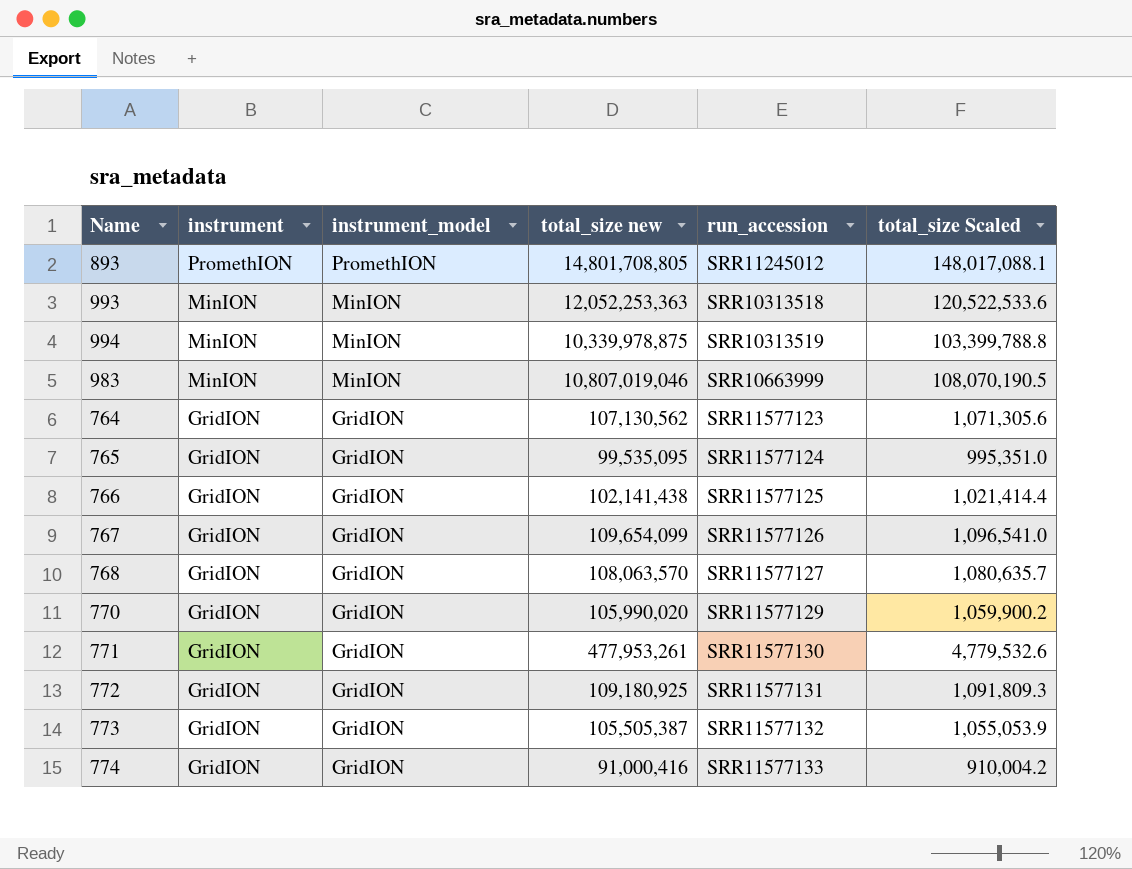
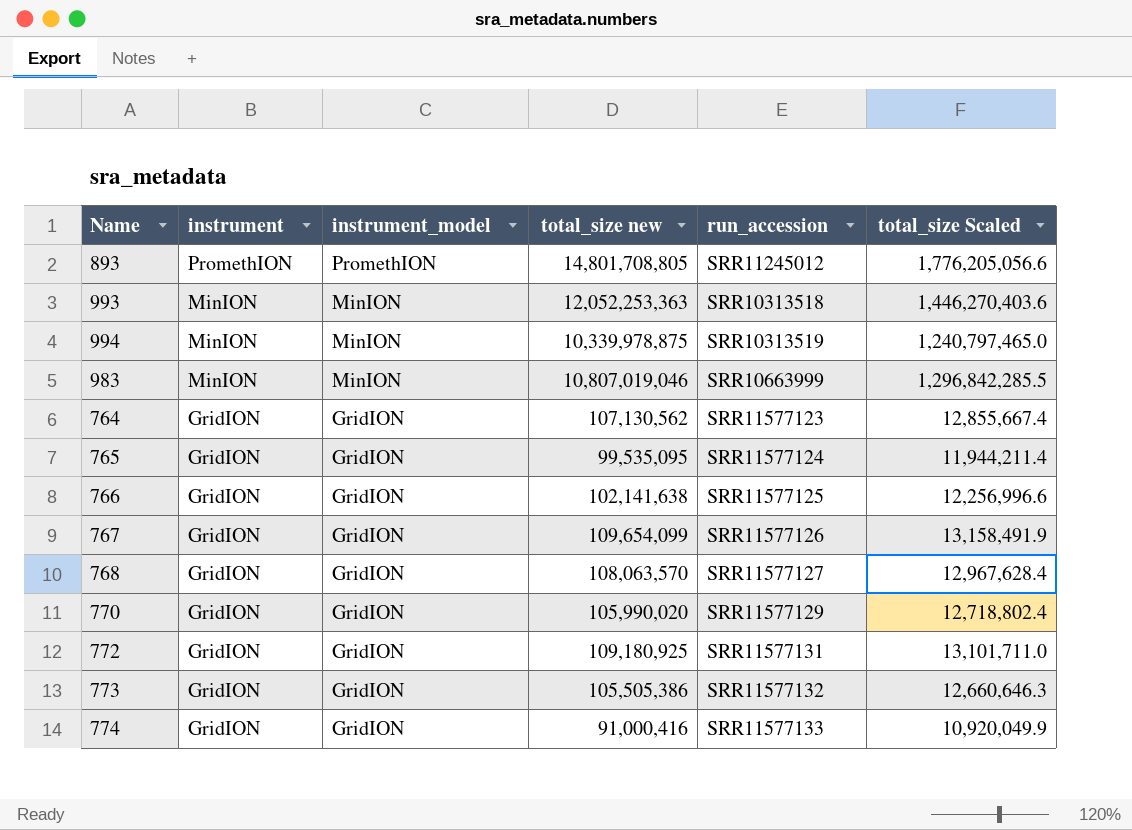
column total_size Scaled | formula: [total_size new] * 0.01 -> [total_size new] * 0.12
row 771: GridION | GridION | 477,953,261 | SRR11577130 | 4,779,532.6 -> none
766 | total_size new: 102,141,438 -> 102,141,638
773 | total_size new: 105,505,387 -> 105,505,386

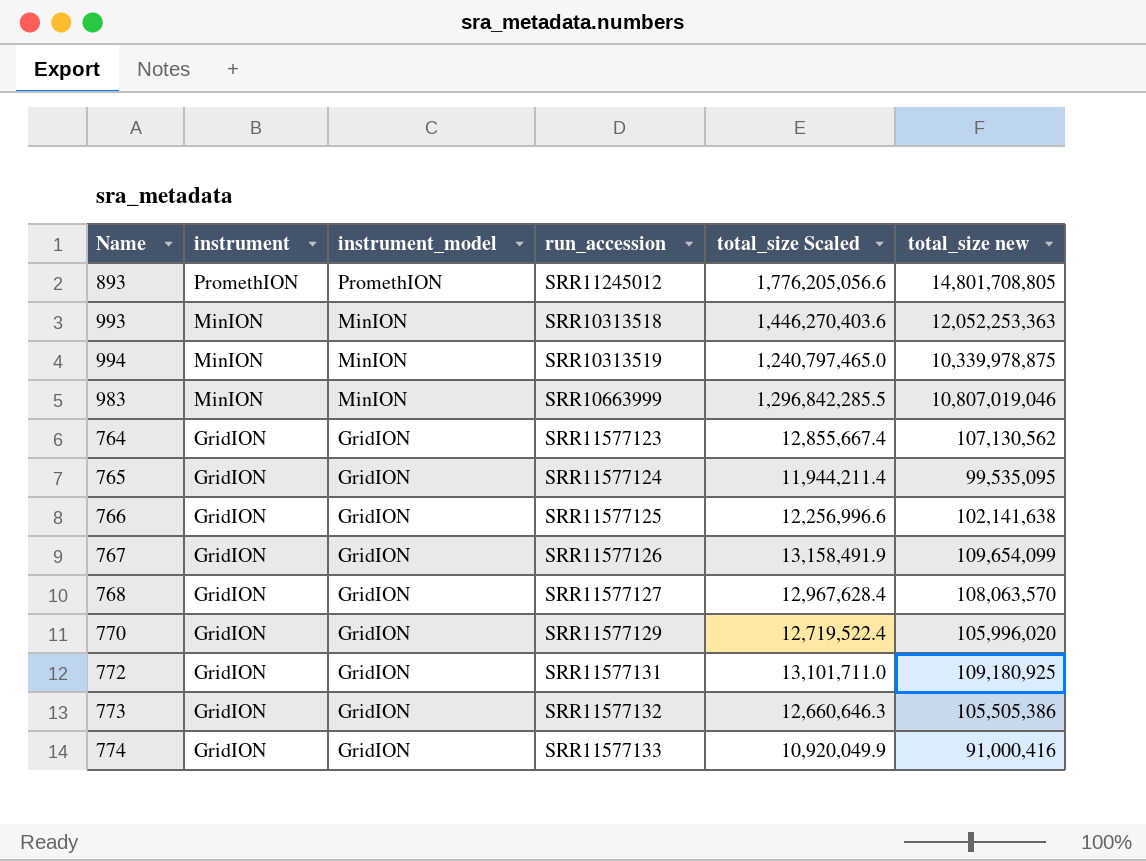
column total_size new | position: 4 -> 6
770 | total_size Scaled: 12,718,802.4 -> 12,719,522.4
770 | total_size new: 105,990,020 -> 105,996,020

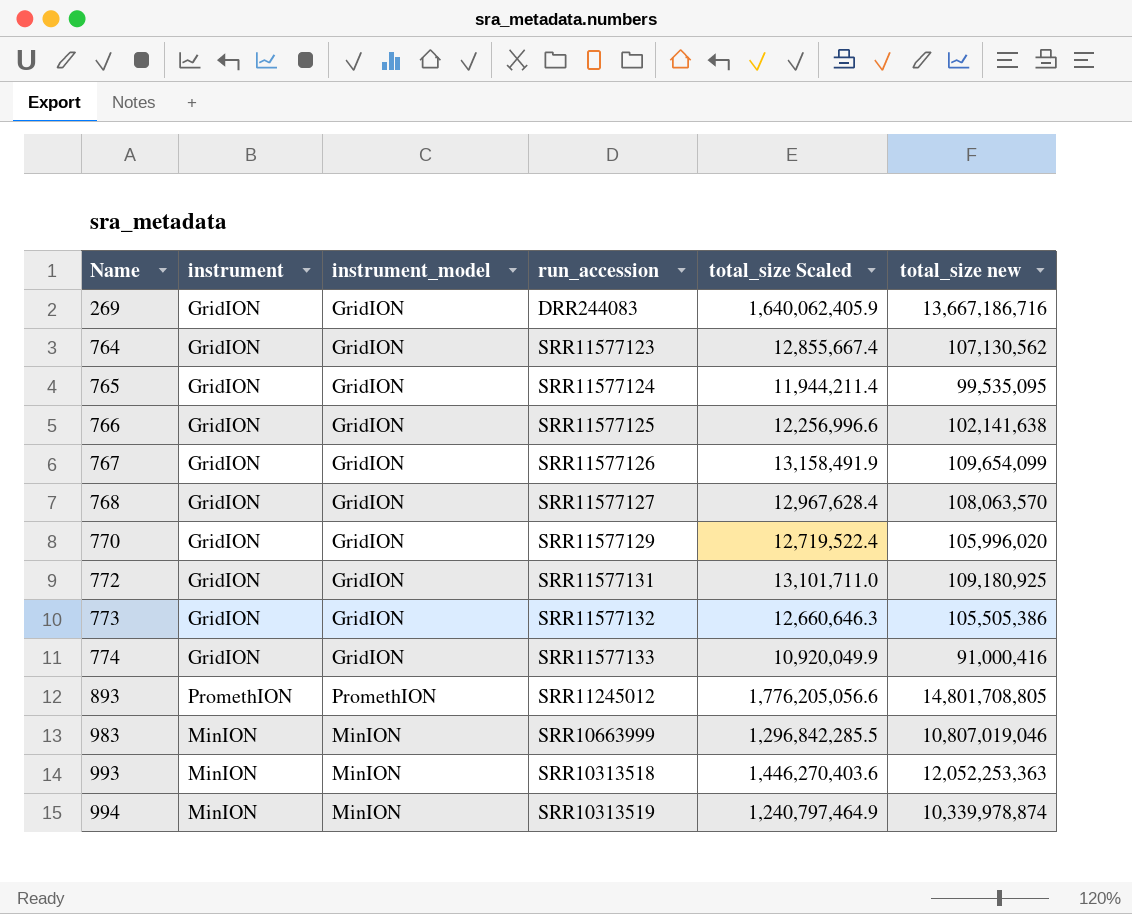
row order: instrument descending -> Name ascending
row 269: none -> GridION | GridION | DRR244083 | 1,640,062,405.9 | 13,667,186,716
994 | total_size Scaled: 1,240,797,465.0 -> 1,240,797,464.9
994 | total_size new: 10,339,978,875 -> 10,339,978,874

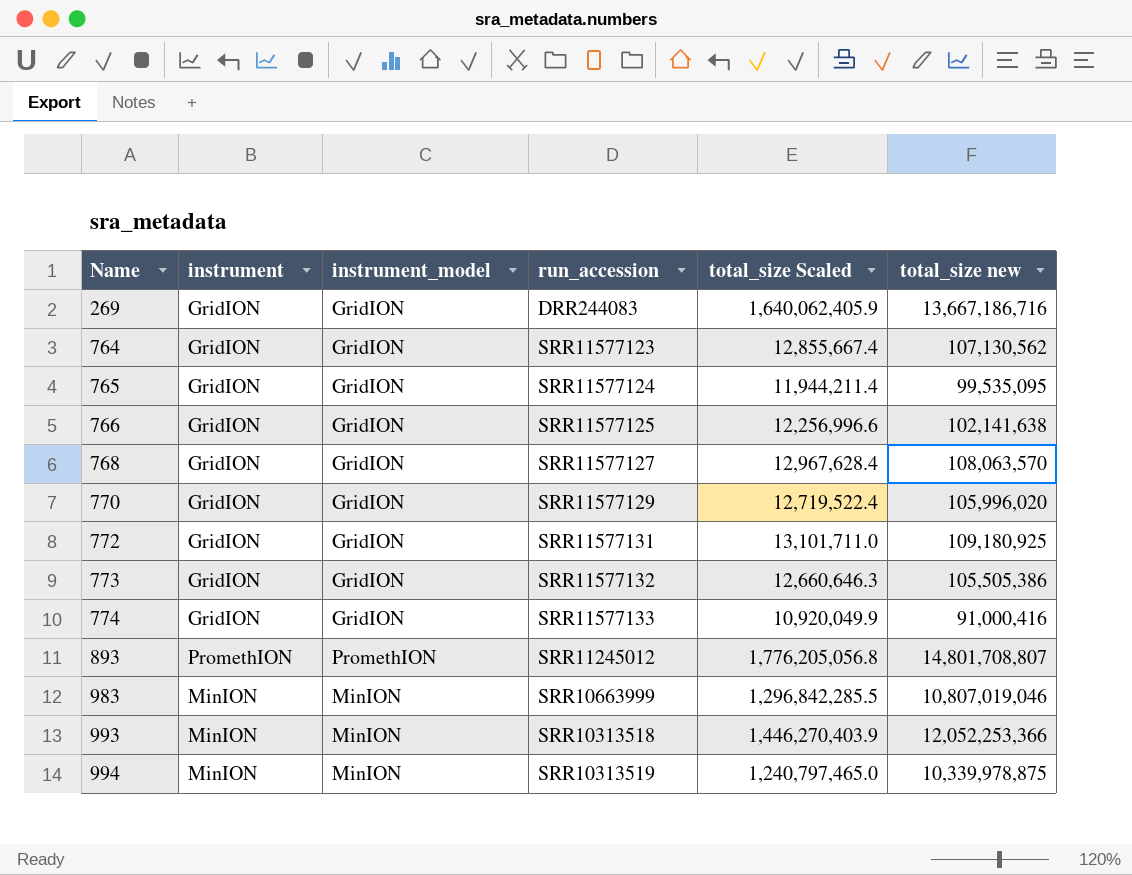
row 767: GridION | GridION | SRR11577126 | 13,158,491.9 | 109,654,099 -> none
893 | total_size Scaled: 1,776,205,056.6 -> 1,776,205,056.8
893 | total_size new: 14,801,708,805 -> 14,801,708,807
993 | total_size Scaled: 1,446,270,403.6 -> 1,446,270,403.9
993 | total_size new: 12,052,253,363 -> 12,052,253,366
994 | total_size Scaled: 1,240,797,464.9 -> 1,240,797,465.0
994 | total_size new: 10,339,978,874 -> 10,339,978,875

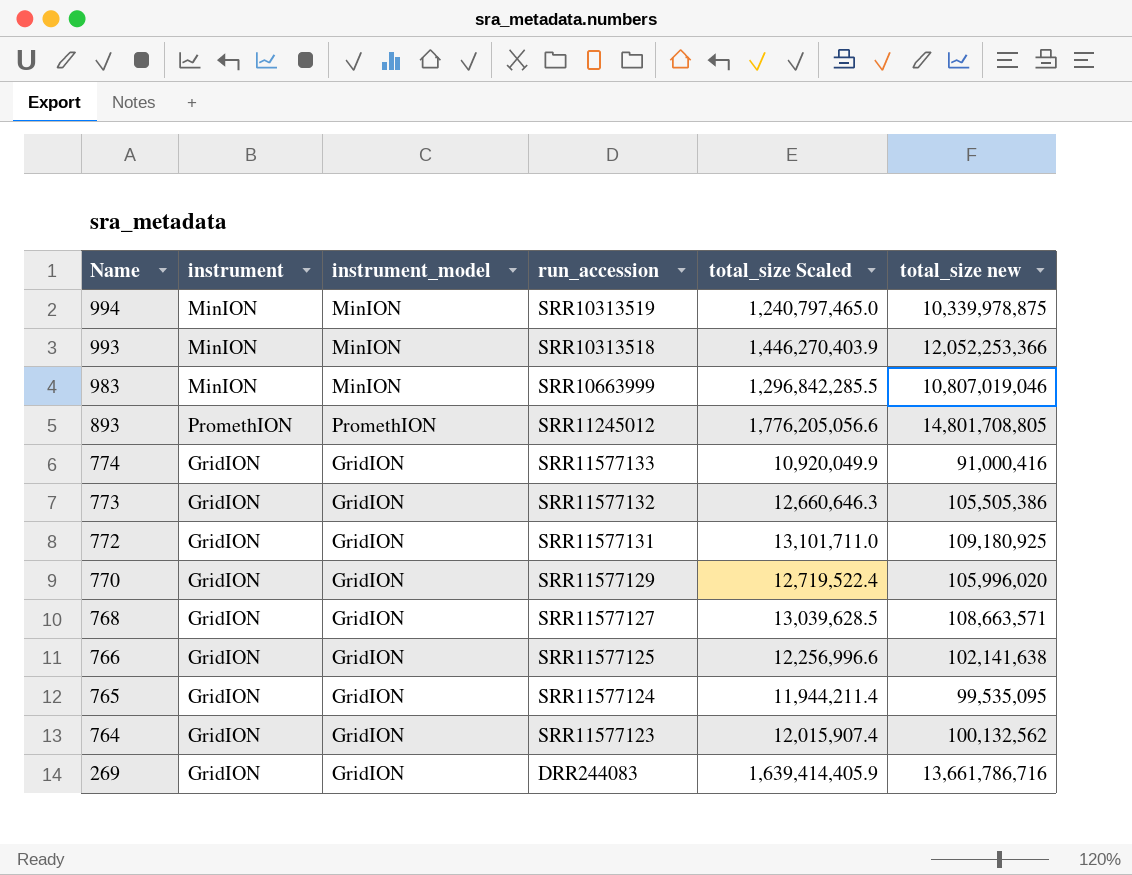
row order: Name ascending -> Name descending
893 | total_size Scaled: 1,776,205,056.8 -> 1,776,205,056.6
893 | total_size new: 14,801,708,807 -> 14,801,708,805
768 | total_size Scaled: 12,967,628.4 -> 13,039,628.5
768 | total_size new: 108,063,570 -> 108,663,571
764 | total_size Scaled: 12,855,667.4 -> 12,015,907.4
764 | total_size new: 107,130,562 -> 100,132,562
269 | total_size Scaled: 1,640,062,405.9 -> 1,639,414,405.9
269 | total_size new: 13,667,186,716 -> 13,661,786,716

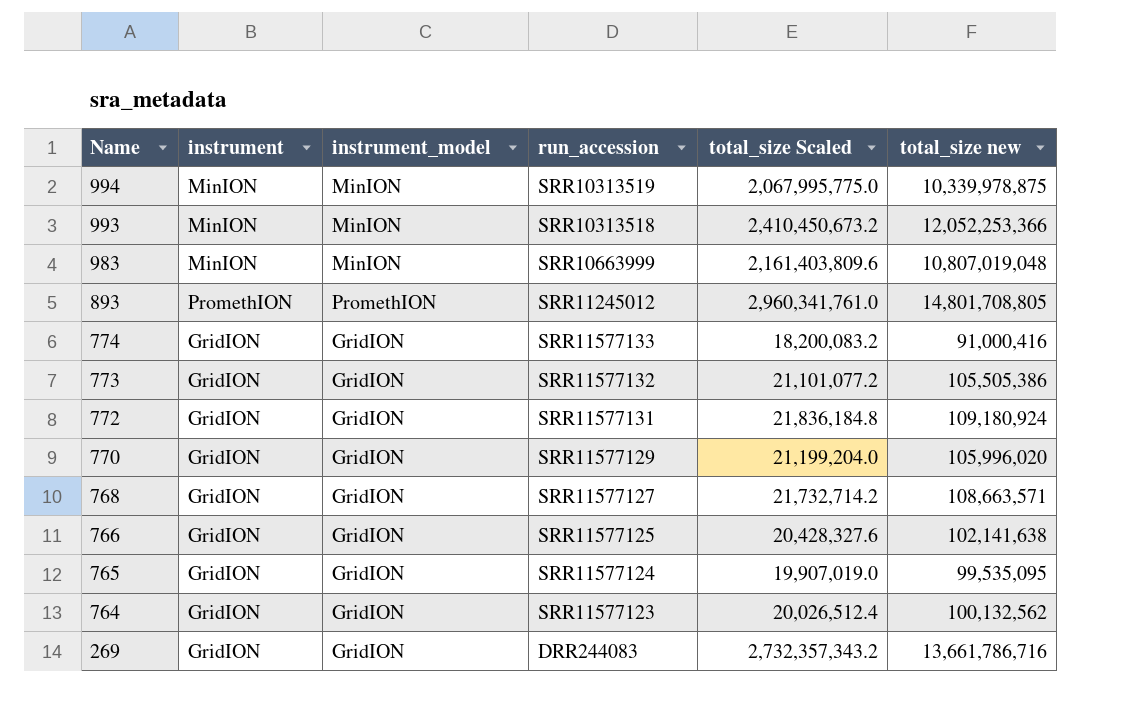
column total_size Scaled | formula: [total_size new] * 0.12 -> [total_size new] * 0.2
983 | total_size new: 10,807,019,046 -> 10,807,019,048
772 | total_size new: 109,180,925 -> 109,180,924

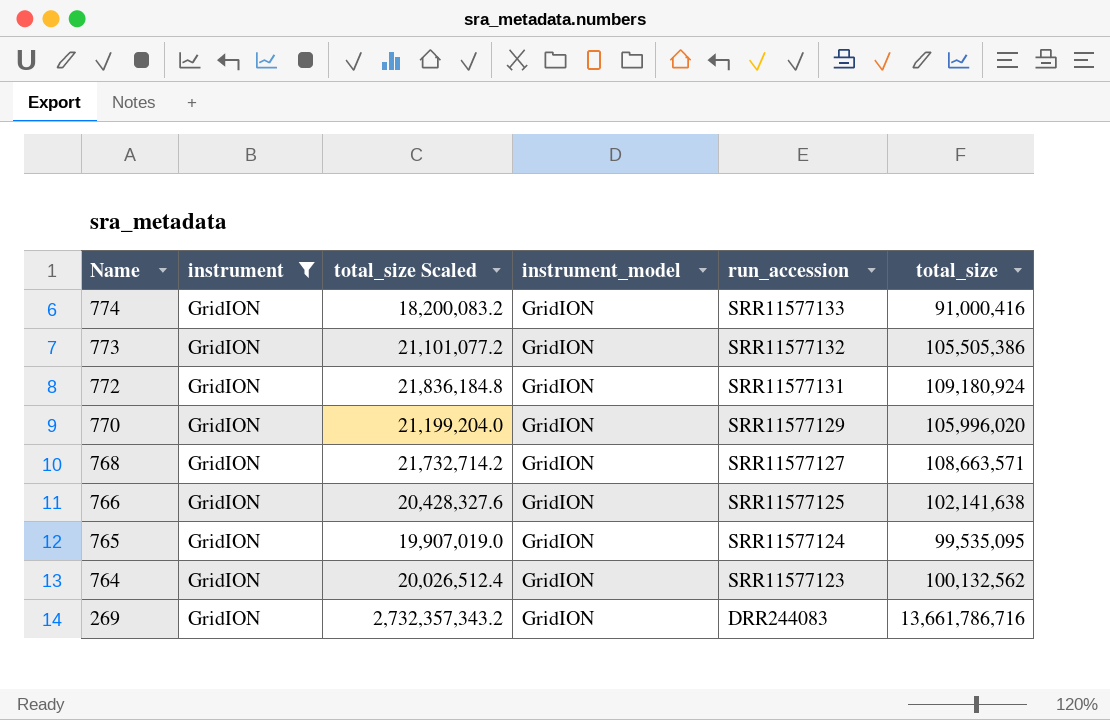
filter: none -> instrument = GridION
column total_size Scaled | position: 5 -> 3
column name: total_size new -> total_size

